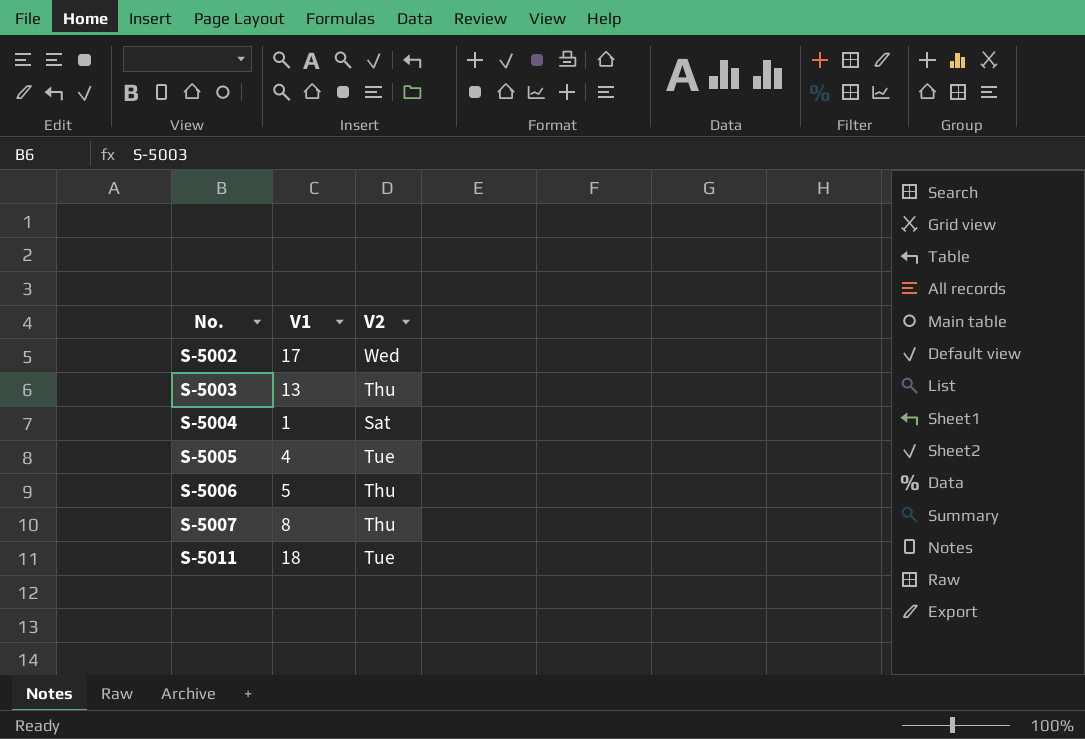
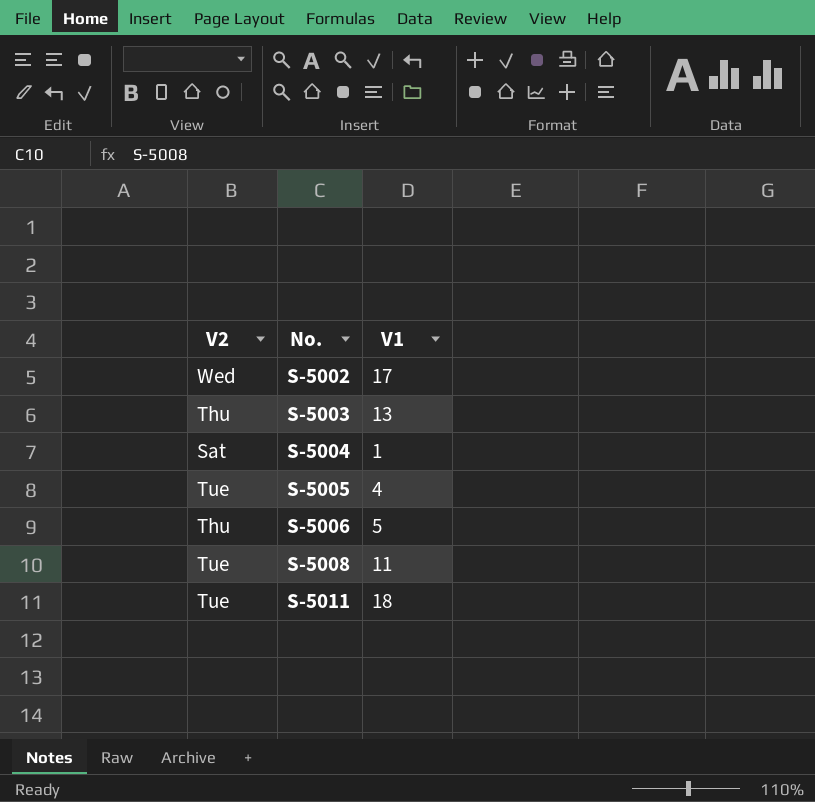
column V2 | position: 3 -> 1
row S-5007: 8 | Thu -> none
row S-5008: none -> Tue | 11

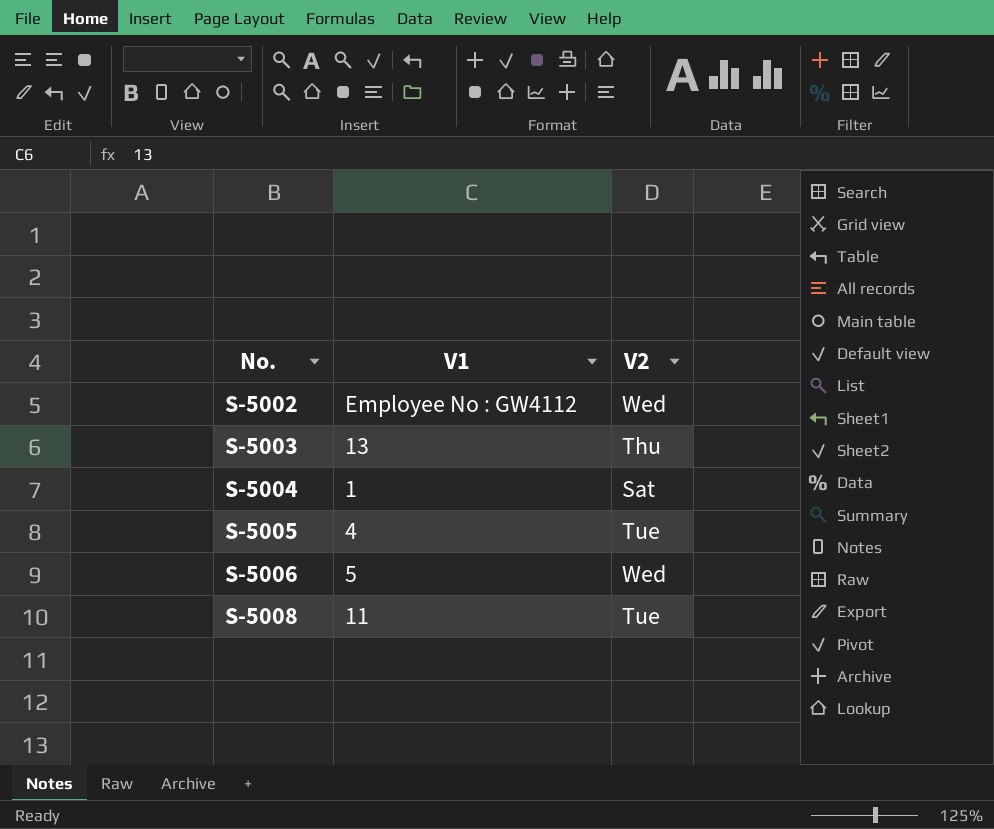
column V2 | position: 1 -> 3
row S-5011: Tue | 18 -> none
S-5002 | V1: 17 -> Employee No : GW4112
S-5006 | V2: Thu -> Wed

